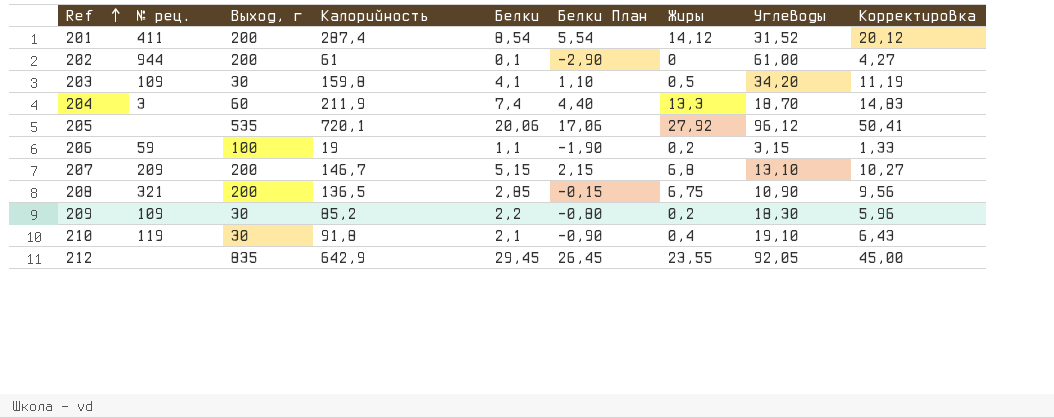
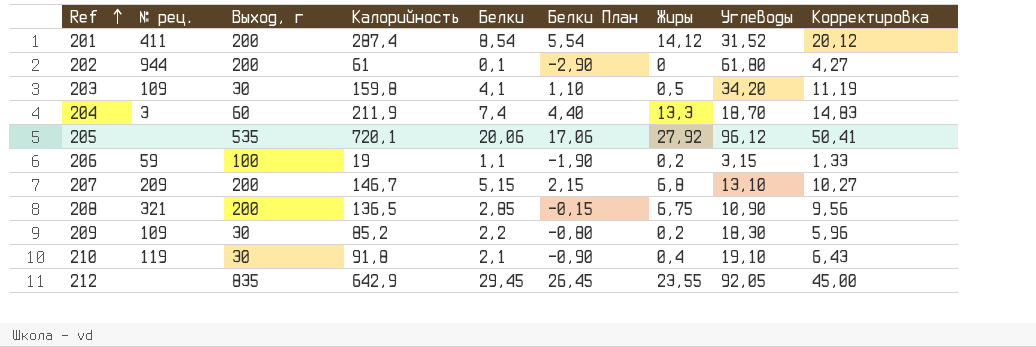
202 | Углеводы: 61,00 -> 61,80

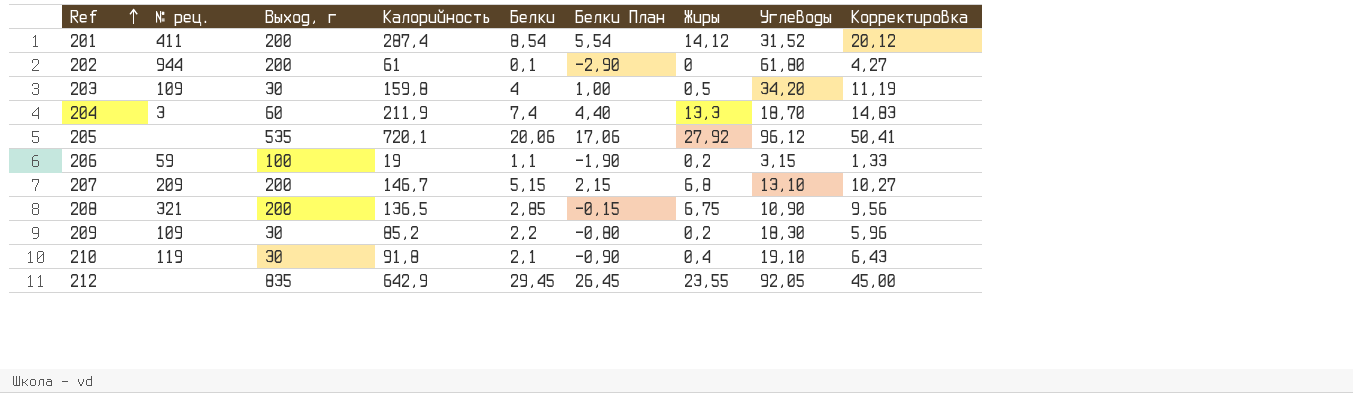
203 | Белки: 4,1 -> 4
203 | Белки План: 1,10 -> 1,00

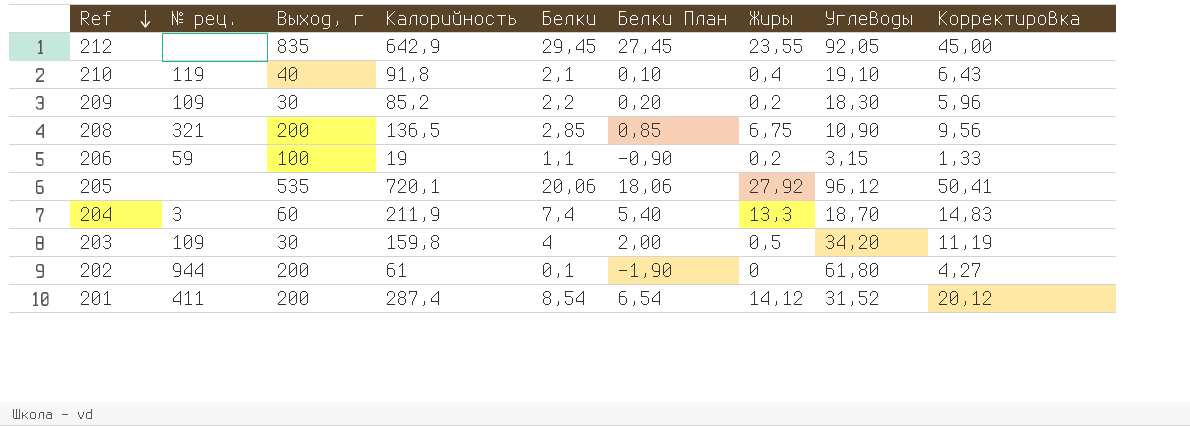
row order: Ref ascending -> Ref descending
column Белки План | formula: [Белки] - 3 -> [Белки] - 2
row 207: 209 | 200 | 146,7 | 5,15 | 2,15 | 6,8 | 13,10 | 10,27 -> none
210 | Выход, г: 30 -> 40

